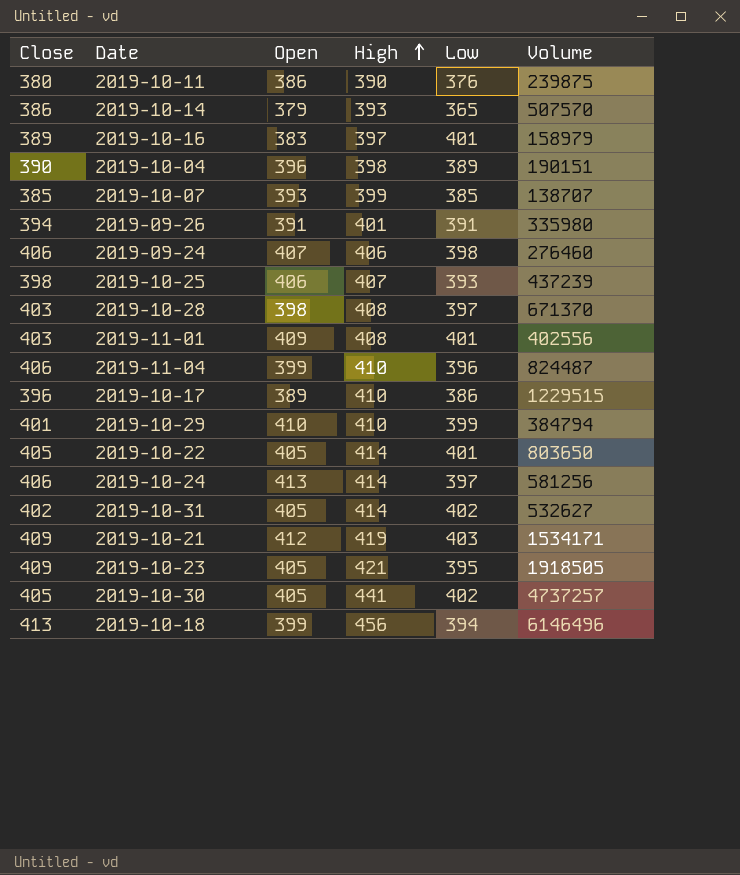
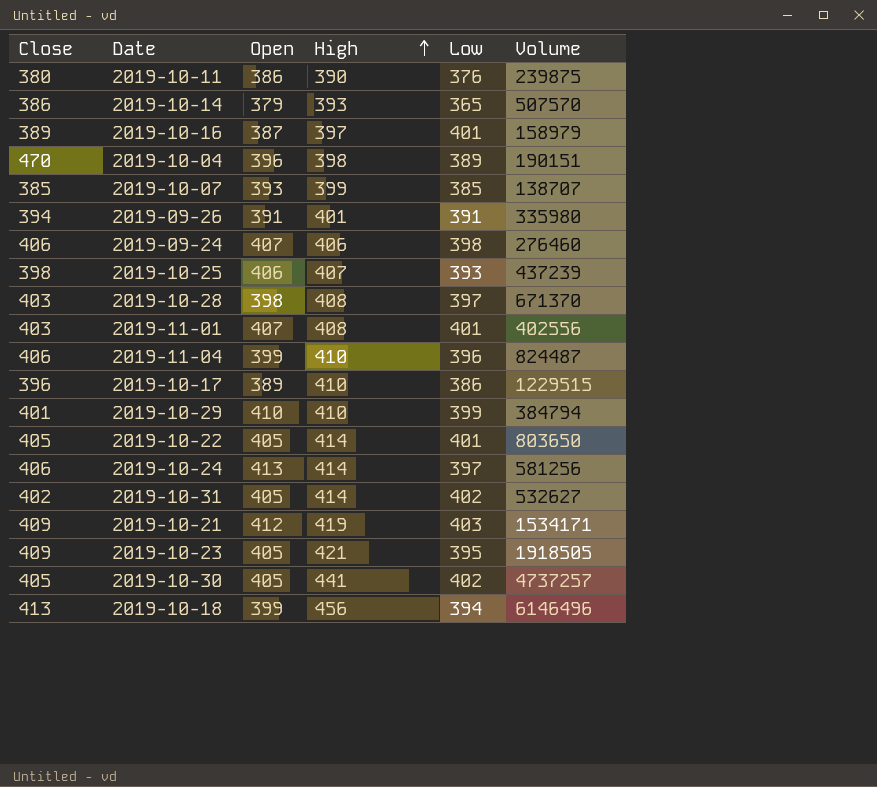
2019-10-16 | Open: 383 -> 387
2019-10-04 | Close: 390 -> 470
2019-11-01 | Open: 409 -> 407

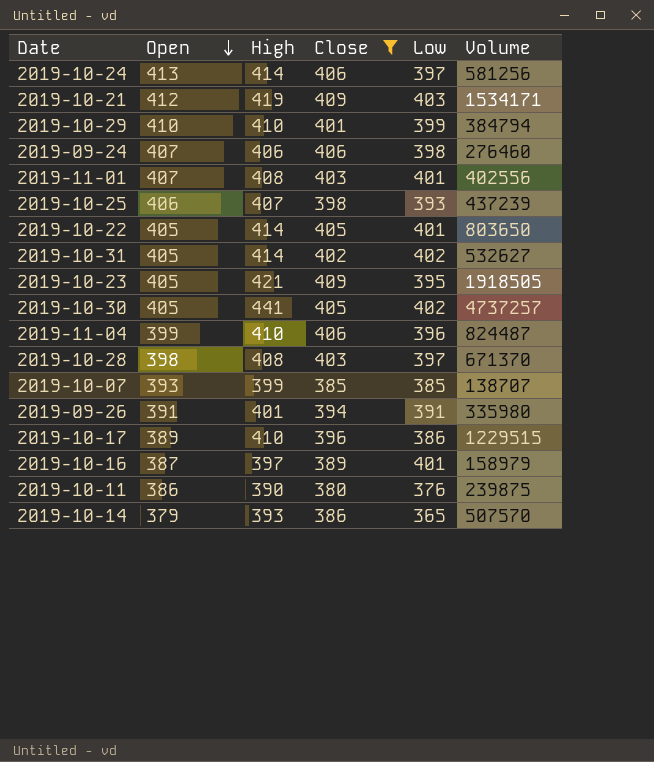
filter: none -> Close <= 409
row order: High ascending -> Open descending
column Close | position: 1 -> 4

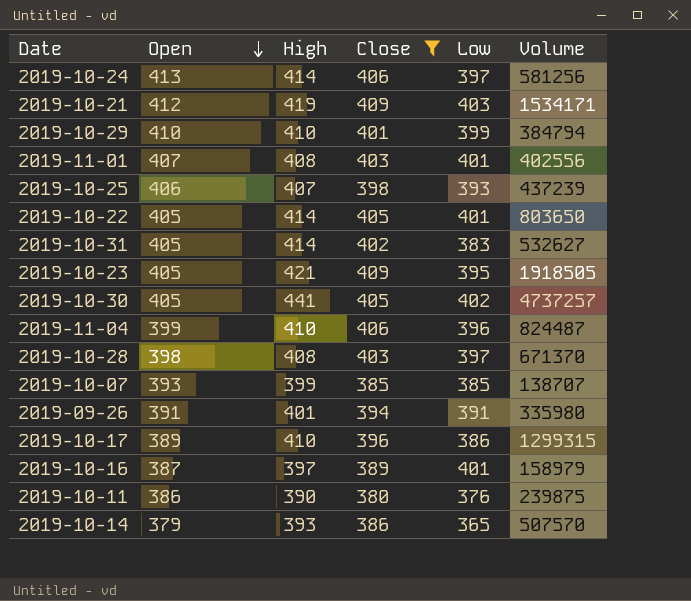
row 2019-09-24: 407 | 406 | 406 | 398 | 276460 -> none
2019-10-31 | Low: 402 -> 383
2019-10-17 | Volume: 1229515 -> 1299315

